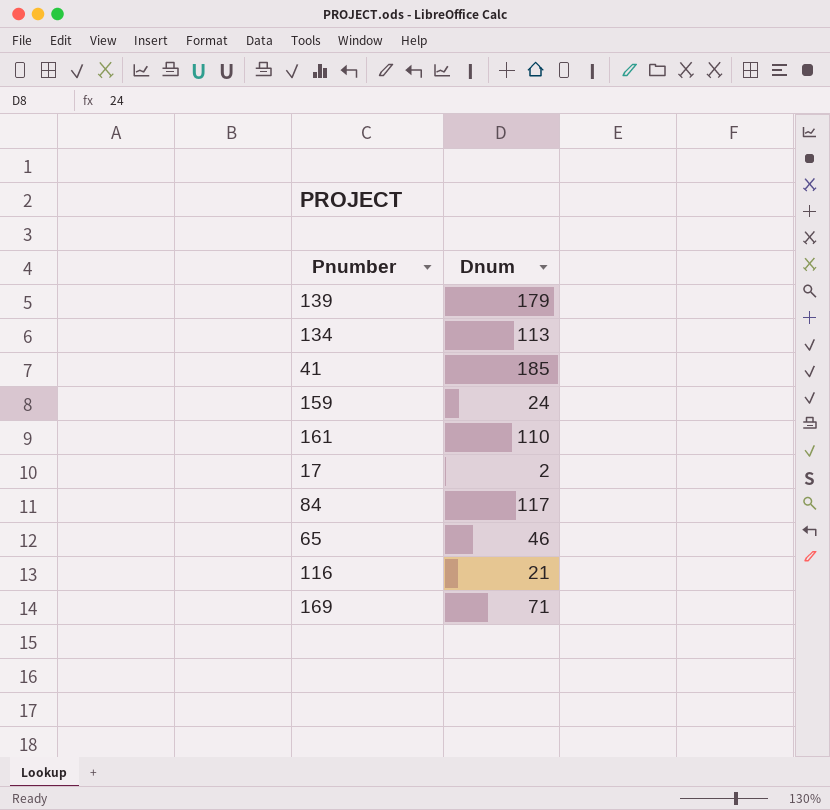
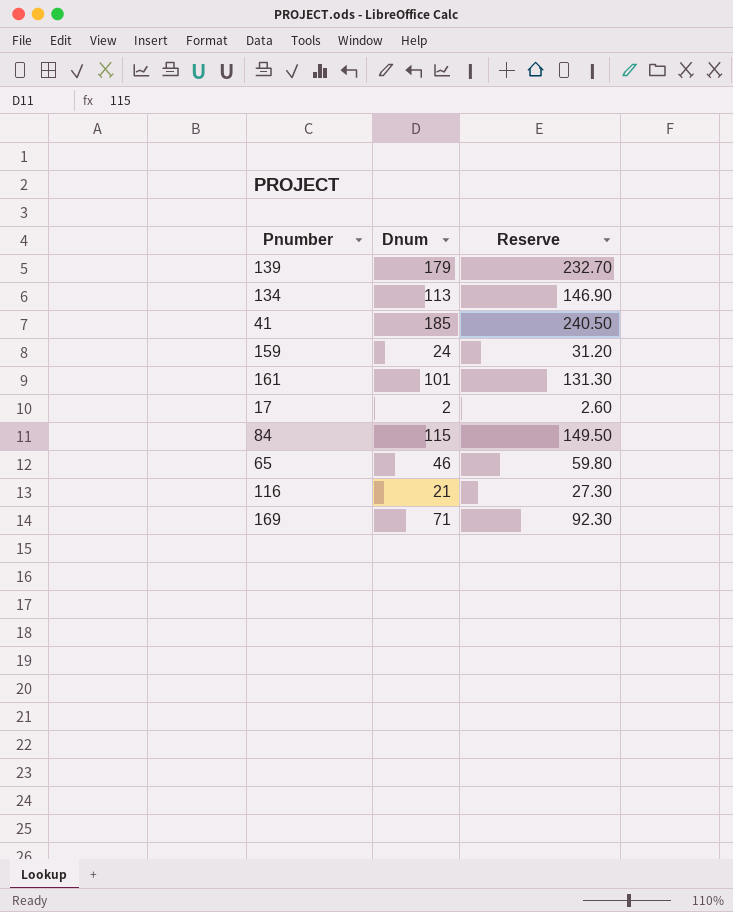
column Reserve | formula: none -> [Dnum] * 1.3
161 | Dnum: 110 -> 101
84 | Dnum: 117 -> 115

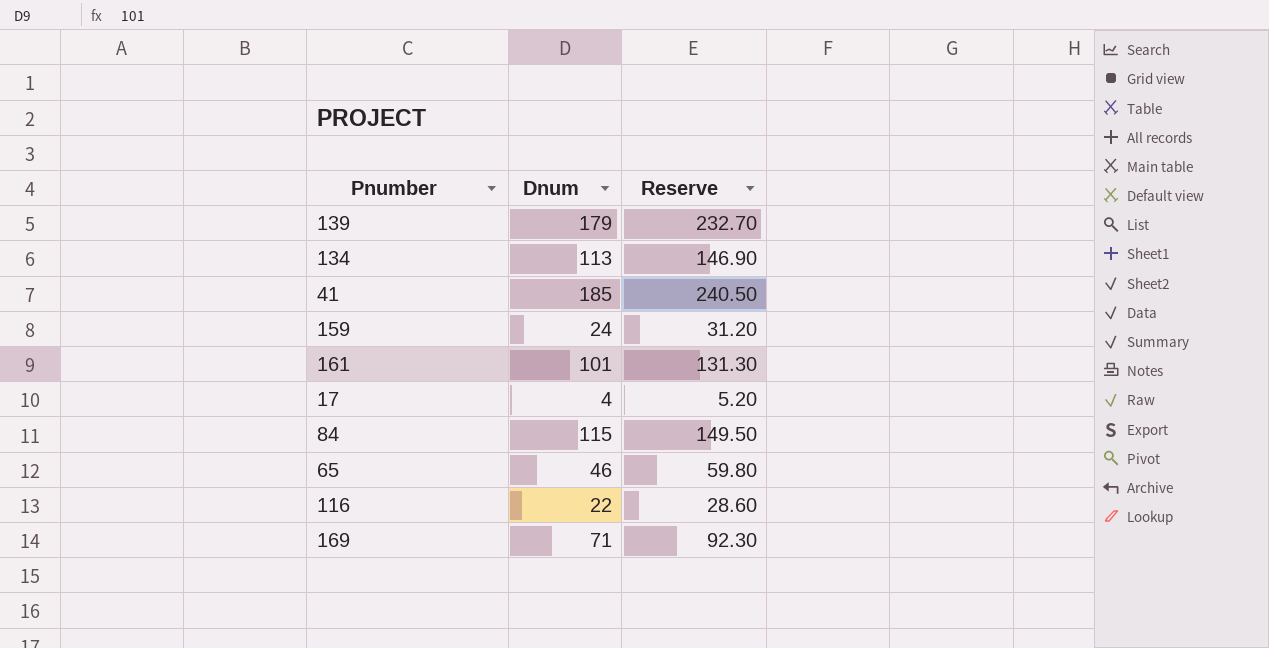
17 | Dnum: 2 -> 4
17 | Reserve: 2.60 -> 5.20
116 | Dnum: 21 -> 22
116 | Reserve: 27.30 -> 28.60

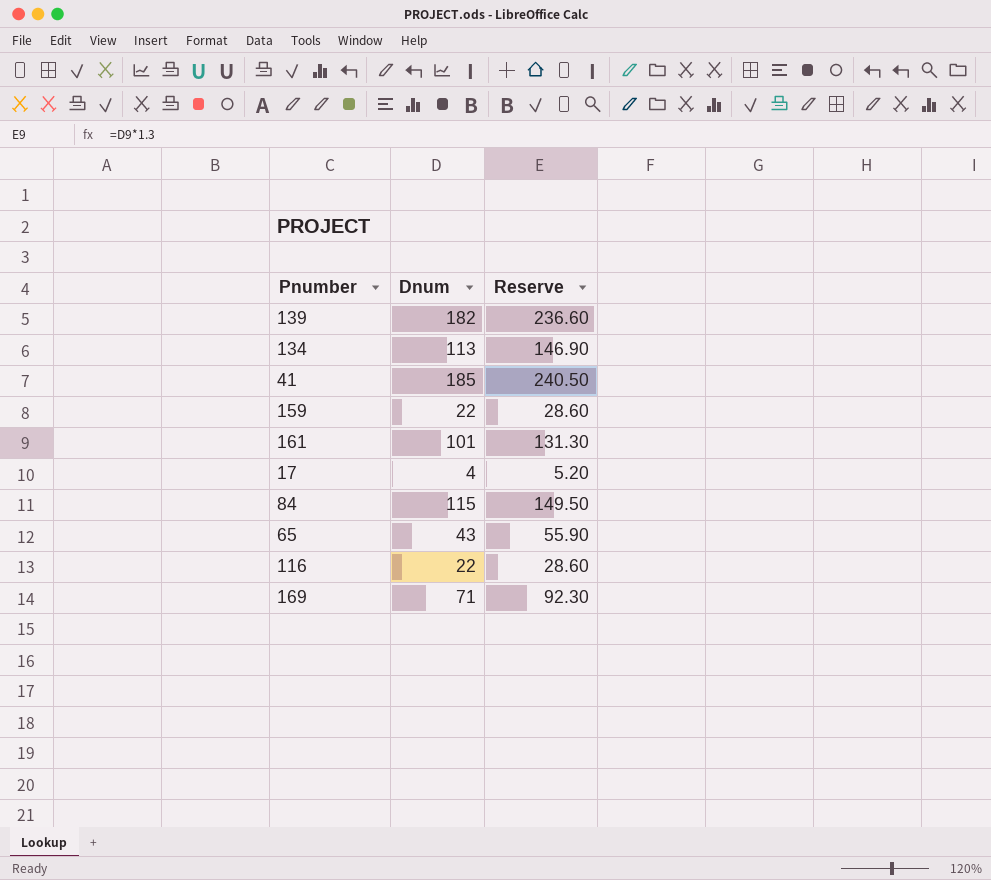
139 | Dnum: 179 -> 182
139 | Reserve: 232.70 -> 236.60
159 | Dnum: 24 -> 22
159 | Reserve: 31.20 -> 28.60
65 | Dnum: 46 -> 43
65 | Reserve: 59.80 -> 55.90

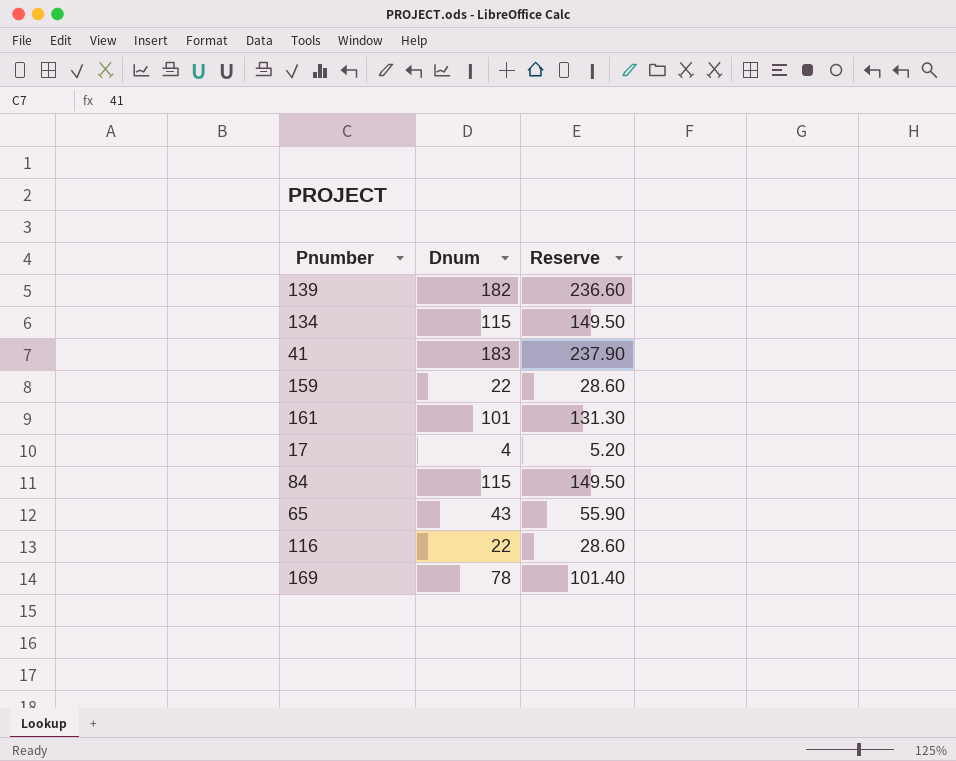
134 | Dnum: 113 -> 115
134 | Reserve: 146.90 -> 149.50
41 | Dnum: 185 -> 183
41 | Reserve: 240.50 -> 237.90
169 | Dnum: 71 -> 78
169 | Reserve: 92.30 -> 101.40

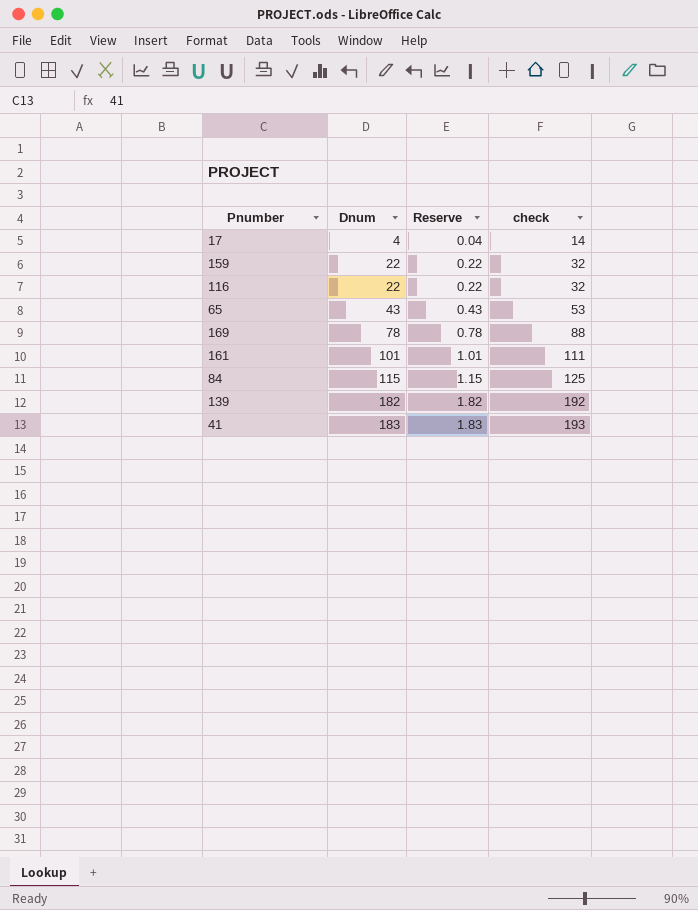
row order: none -> Dnum ascending
column Reserve | formula: [Dnum] * 1.3 -> [Dnum] * 0.01
column check | formula: none -> [Dnum] + 10
row 134: 115 | 149.50 -> none

